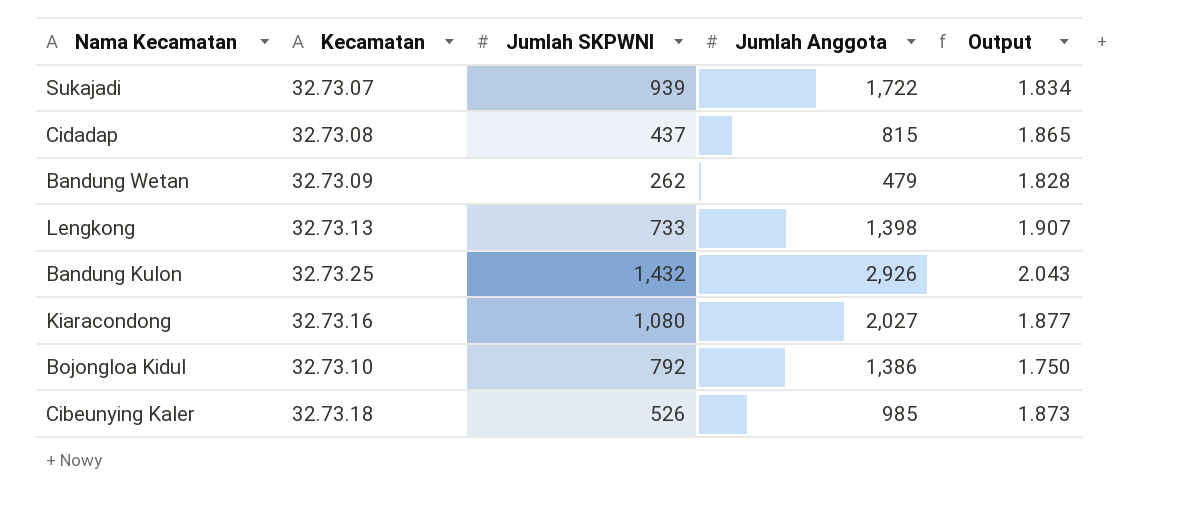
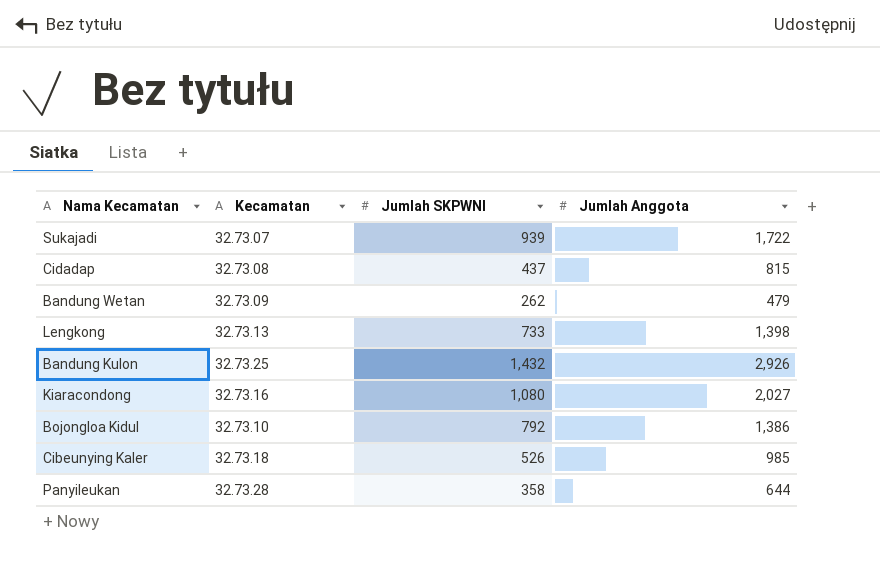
column Output | formula: [Jumlah Anggota] / [Jumlah SKPWNI] -> none
row Panyileukan: none -> 32.73.28 | 358 | 644

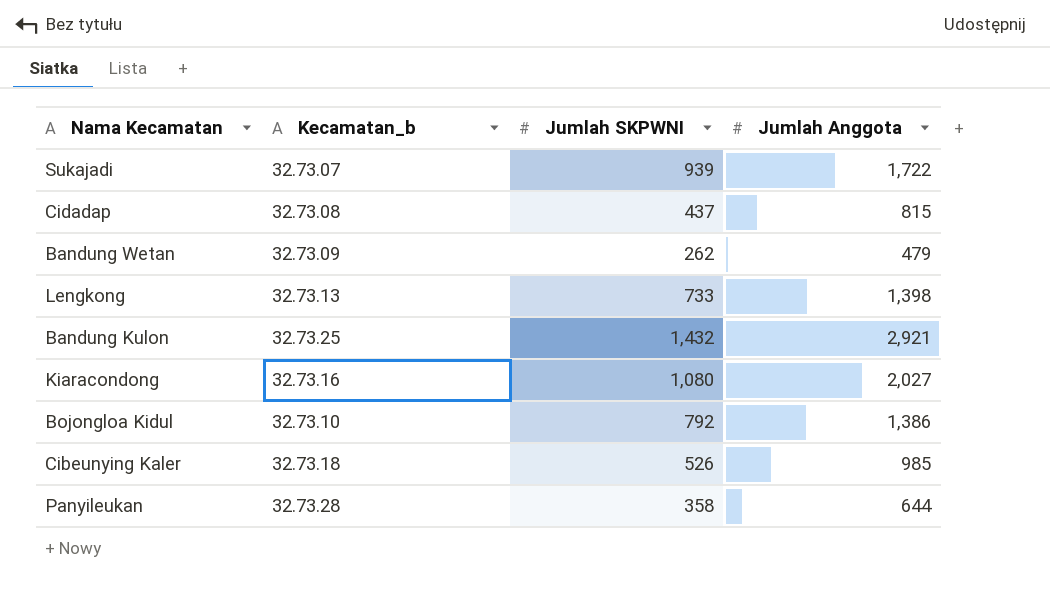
column name: Kecamatan -> Kecamatan_b
Bandung Kulon | Jumlah Anggota: 2,926 -> 2,921

